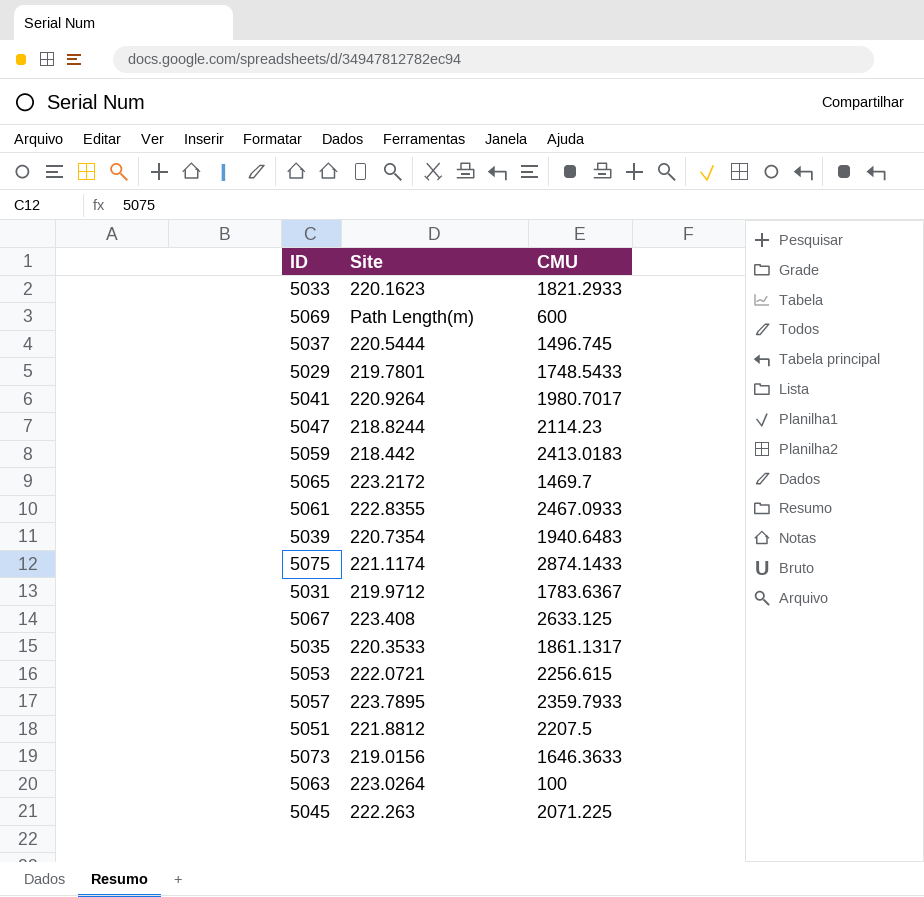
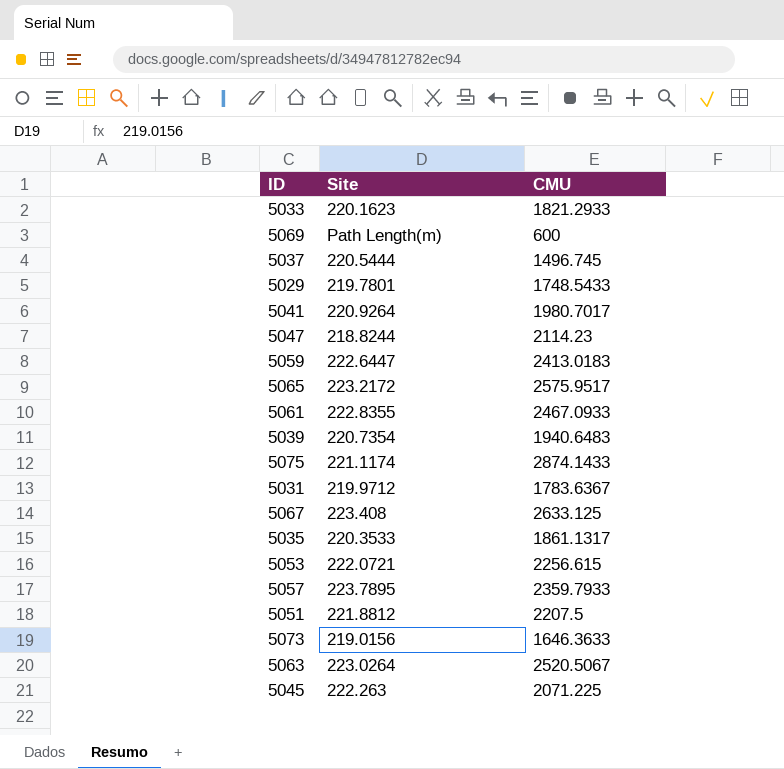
5059 | Site: 218.442 -> 222.6447
5065 | CMU: 1469.7 -> 2575.9517
5063 | CMU: 100 -> 2520.5067

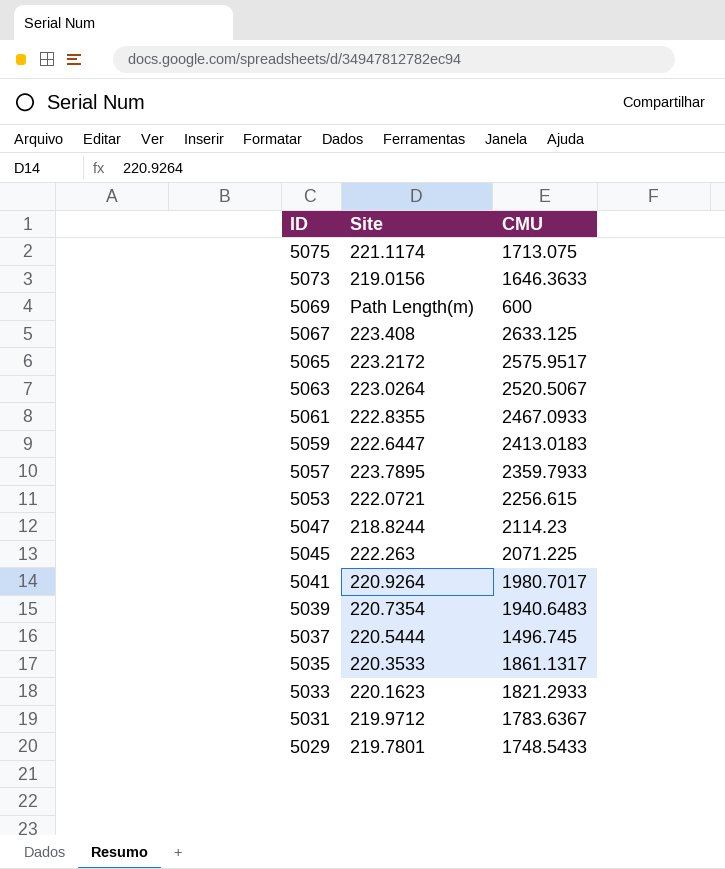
row order: none -> ID descending
row 5051: 221.8812 | 2207.5 -> none
5075 | CMU: 2874.1433 -> 1713.075

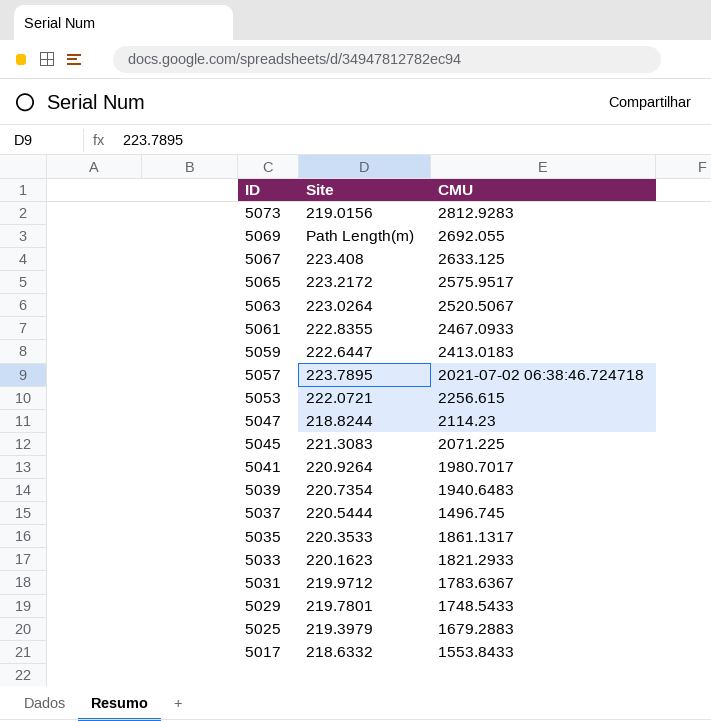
row 5075: 221.1174 | 1713.075 -> none
5073 | CMU: 1646.3633 -> 2812.9283
5069 | CMU: 600 -> 2692.055
5057 | CMU: 2359.7933 -> 2021-07-02 06:38:46.724718
5045 | Site: 222.263 -> 221.3083
row 5025: none -> 219.3979 | 1679.2883
row 5017: none -> 218.6332 | 1553.8433

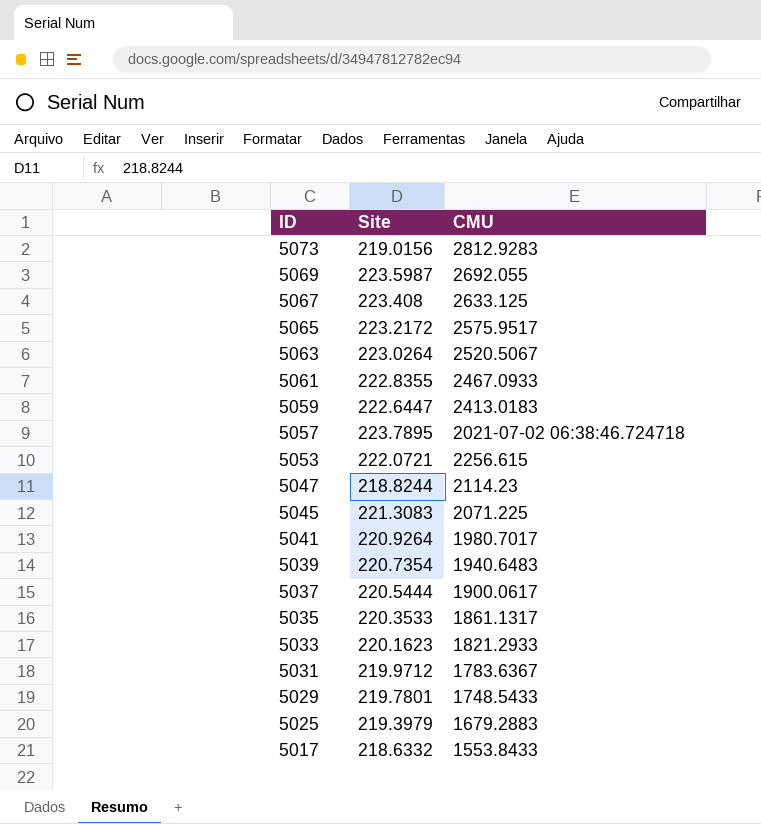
5069 | Site: Path Length(m) -> 223.5987
5037 | CMU: 1496.745 -> 1900.0617

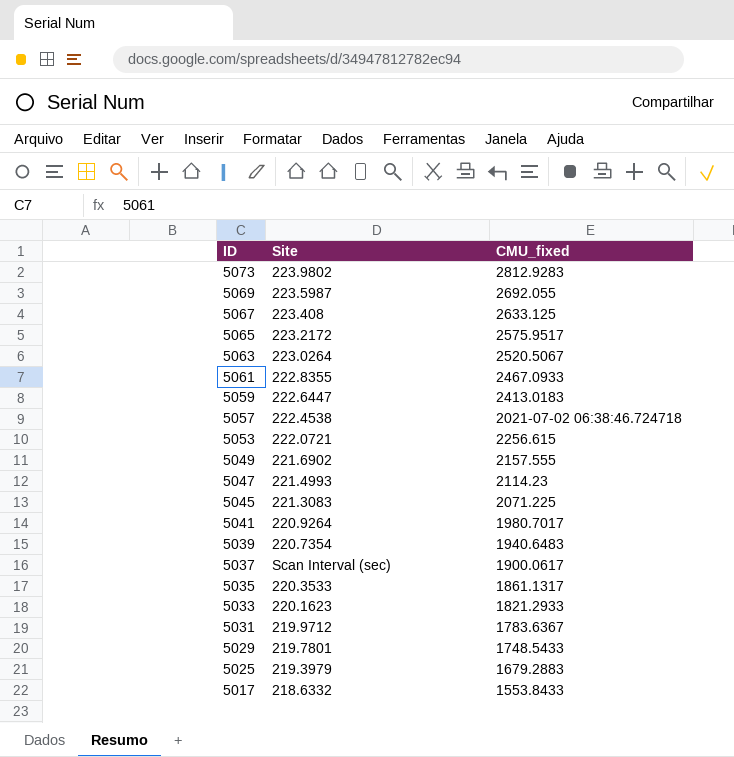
column name: CMU -> CMU_fixed
5073 | Site: 219.0156 -> 223.9802
5057 | Site: 223.7895 -> 222.4538
row 5049: none -> 221.6902 | 2157.555
5047 | Site: 218.8244 -> 221.4993
5037 | Site: 220.5444 -> Scan Interval (sec)

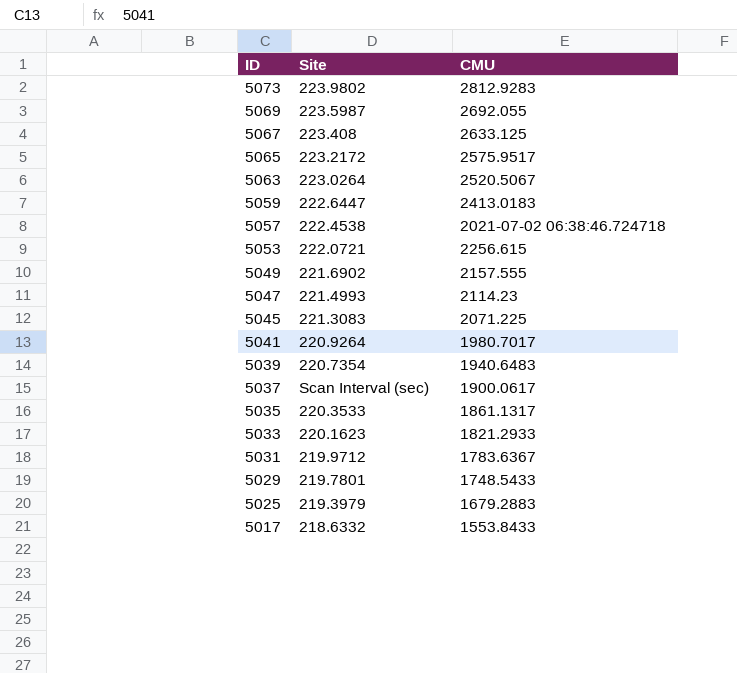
column name: CMU_fixed -> CMU
row 5061: 222.8355 | 2467.0933 -> none

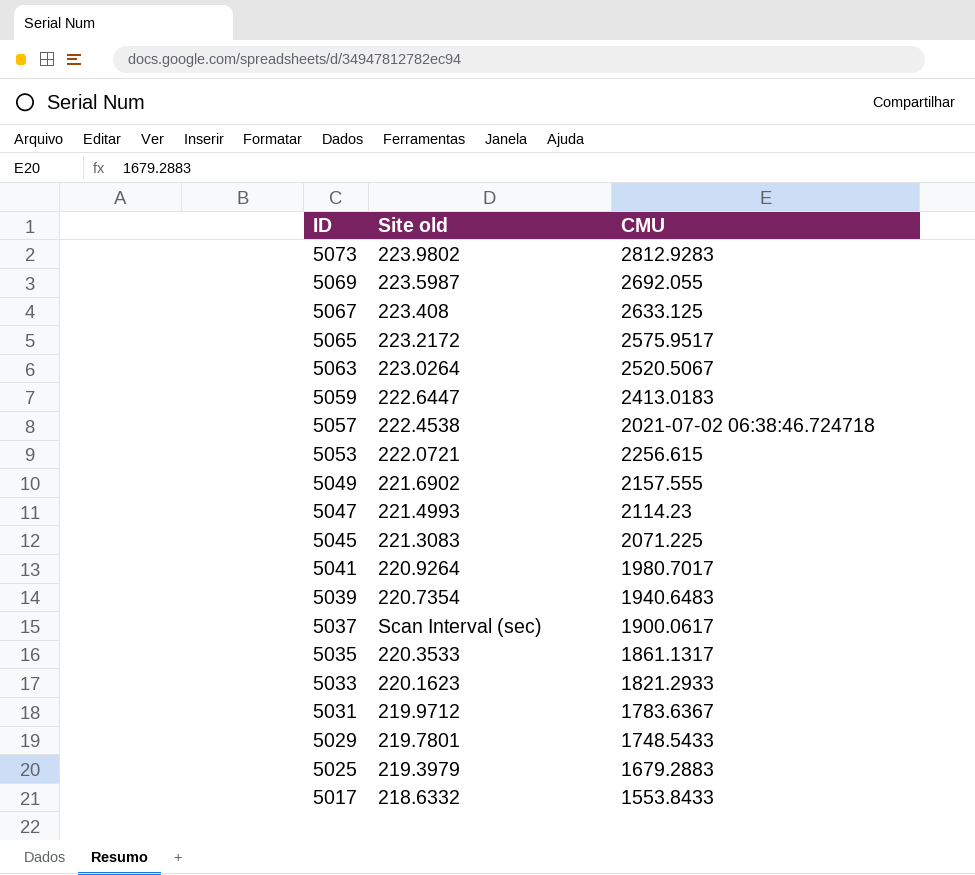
column name: Site -> Site old

